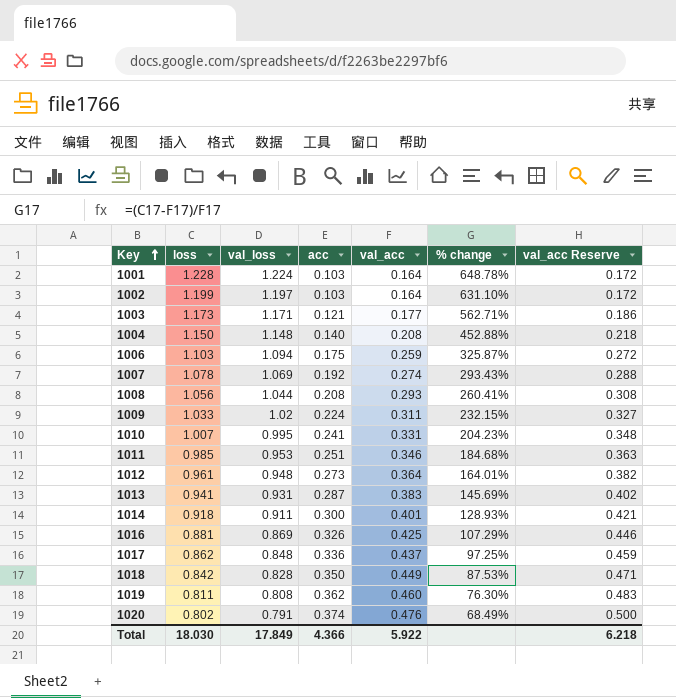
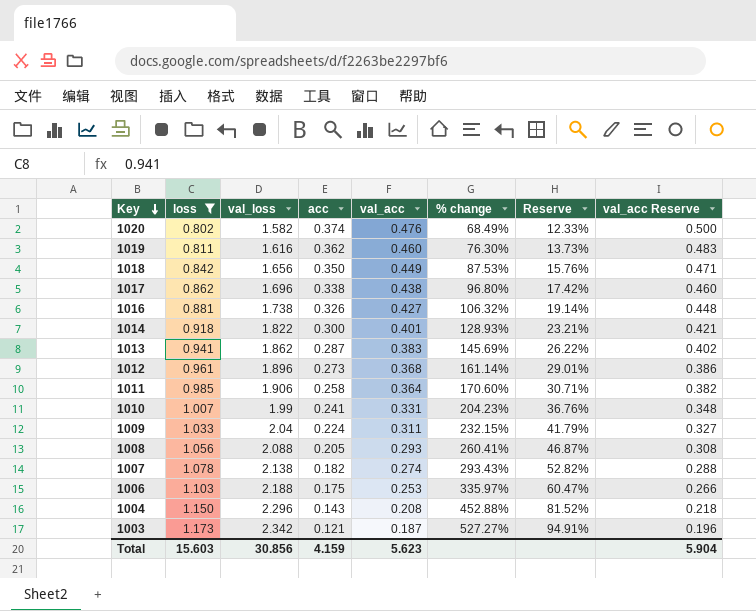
filter: none -> loss <= 1.173
row order: Key ascending -> Key descending
column Reserve | formula: none -> [% change] * 0.18
1020 | val_loss: 0.791 -> 1.582
1019 | val_loss: 0.808 -> 1.616
1018 | val_loss: 0.828 -> 1.656
1017 | val_loss: 0.848 -> 1.696
1017 | acc: 0.336 -> 0.338
1017 | val_acc: 0.437 -> 0.438
1017 | % change: 97.25% -> 96.80%
1017 | val_acc Reserve: 0.459 -> 0.460
1016 | val_loss: 0.869 -> 1.738
1016 | val_acc: 0.425 -> 0.427
1016 | % change: 107.29% -> 106.32%
1016 | val_acc Reserve: 0.446 -> 0.448
1014 | val_loss: 0.911 -> 1.822
1013 | val_loss: 0.931 -> 1.862
1012 | val_loss: 0.948 -> 1.896
1012 | val_acc: 0.364 -> 0.368
1012 | % change: 164.01% -> 161.14%
1012 | val_acc Reserve: 0.382 -> 0.386
1011 | val_loss: 0.953 -> 1.906
1011 | acc: 0.251 -> 0.258
1011 | val_acc: 0.346 -> 0.364
1011 | % change: 184.68% -> 170.60%
1011 | val_acc Reserve: 0.363 -> 0.382
1010 | val_loss: 0.995 -> 1.99
1009 | val_loss: 1.02 -> 2.04
1008 | val_loss: 1.044 -> 2.088
1008 | acc: 0.208 -> 0.205
1007 | val_loss: 1.069 -> 2.138
1007 | acc: 0.192 -> 0.182
1006 | val_loss: 1.094 -> 2.188
1006 | val_acc: 0.259 -> 0.253
1006 | % change: 325.87% -> 335.97%
1006 | val_acc Reserve: 0.272 -> 0.266
1004 | val_loss: 1.148 -> 2.296
1004 | acc: 0.140 -> 0.143
1003 | val_loss: 1.171 -> 2.342
1003 | val_acc: 0.177 -> 0.187
1003 | % change: 562.71% -> 527.27%
1003 | val_acc Reserve: 0.186 -> 0.196
Total | loss: 18.030 -> 15.603
Total | val_loss: 17.849 -> 30.856
Total | acc: 4.366 -> 4.159
Total | val_acc: 5.922 -> 5.623
Total | val_acc Reserve: 6.218 -> 5.904

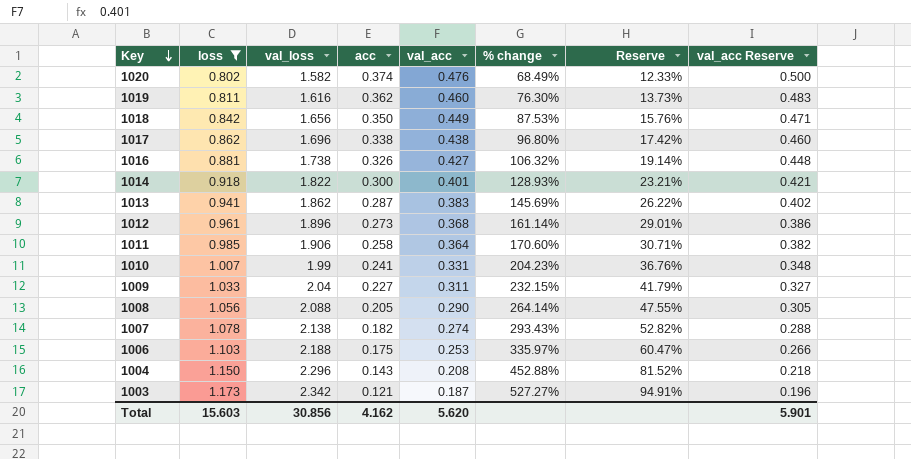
1009 | acc: 0.224 -> 0.227
1008 | val_acc: 0.293 -> 0.290
1008 | % change: 260.41% -> 264.14%
1008 | Reserve: 46.87% -> 47.55%
1008 | val_acc Reserve: 0.308 -> 0.305
Total | acc: 4.159 -> 4.162
Total | val_acc: 5.623 -> 5.620
Total | val_acc Reserve: 5.904 -> 5.901

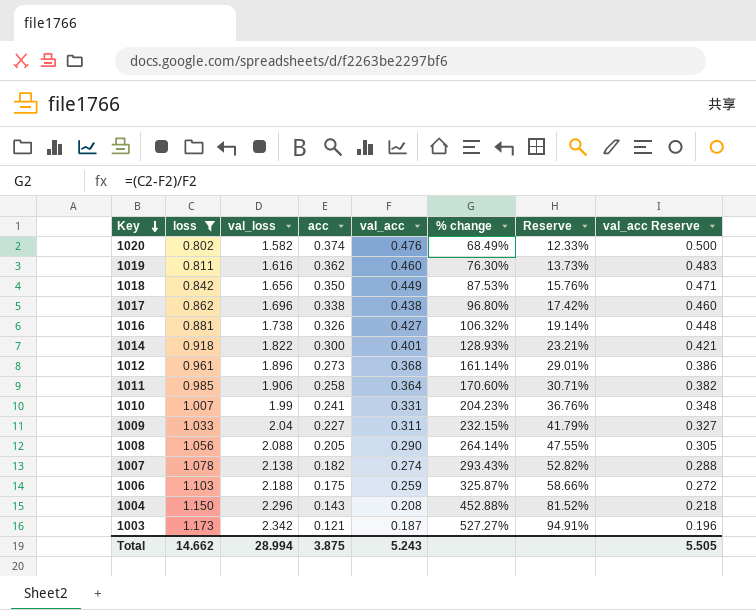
row 1013: 0.941 | 1.862 | 0.287 | 0.383 | 145.69% | 26.22% | 0.402 -> none
1006 | val_acc: 0.253 -> 0.259
1006 | % change: 335.97% -> 325.87%
1006 | Reserve: 60.47% -> 58.66%
1006 | val_acc Reserve: 0.266 -> 0.272
Total | loss: 15.603 -> 14.662
Total | val_loss: 30.856 -> 28.994
Total | acc: 4.162 -> 3.875
Total | val_acc: 5.620 -> 5.243
Total | val_acc Reserve: 5.901 -> 5.505

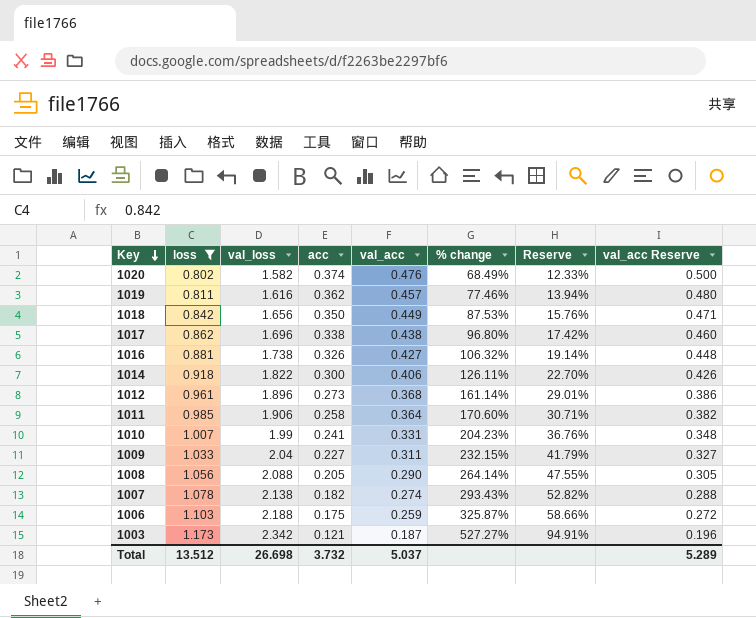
row 1004: 1.150 | 2.296 | 0.143 | 0.208 | 452.88% | 81.52% | 0.218 -> none
1019 | val_acc: 0.460 -> 0.457
1019 | % change: 76.30% -> 77.46%
1019 | Reserve: 13.73% -> 13.94%
1019 | val_acc Reserve: 0.483 -> 0.480
1014 | val_acc: 0.401 -> 0.406
1014 | % change: 128.93% -> 126.11%
1014 | Reserve: 23.21% -> 22.70%
1014 | val_acc Reserve: 0.421 -> 0.426
Total | loss: 14.662 -> 13.512
Total | val_loss: 28.994 -> 26.698
Total | acc: 3.875 -> 3.732
Total | val_acc: 5.243 -> 5.037
Total | val_acc Reserve: 5.505 -> 5.289

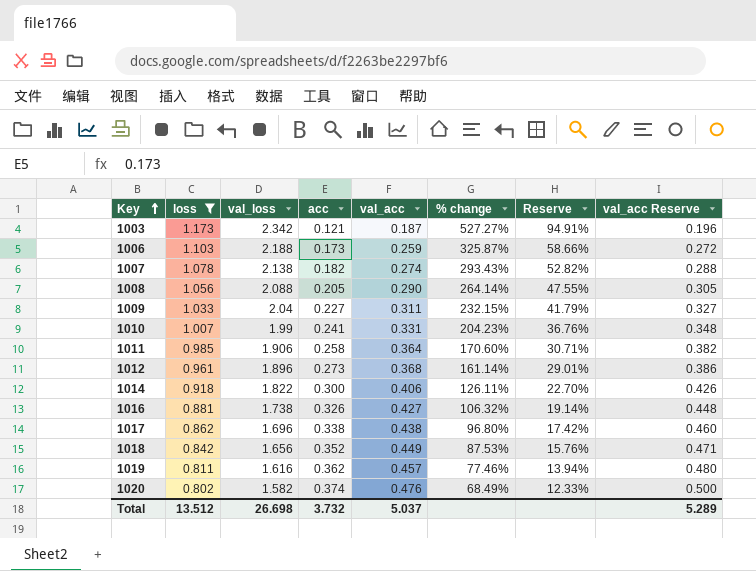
row order: Key descending -> Key ascending
1006 | acc: 0.175 -> 0.173
1018 | acc: 0.350 -> 0.352

